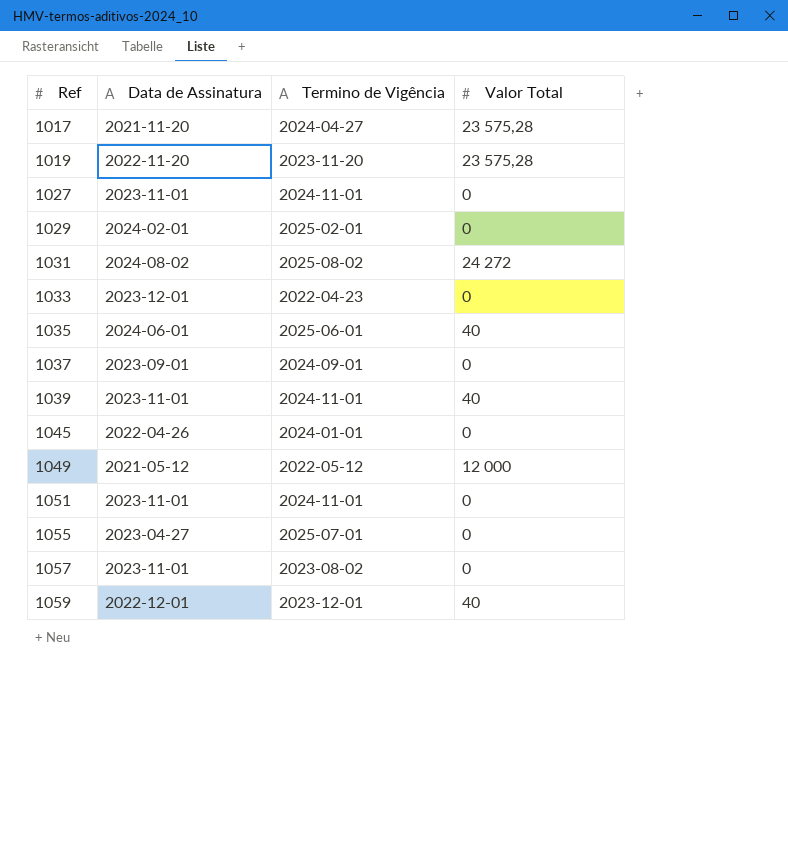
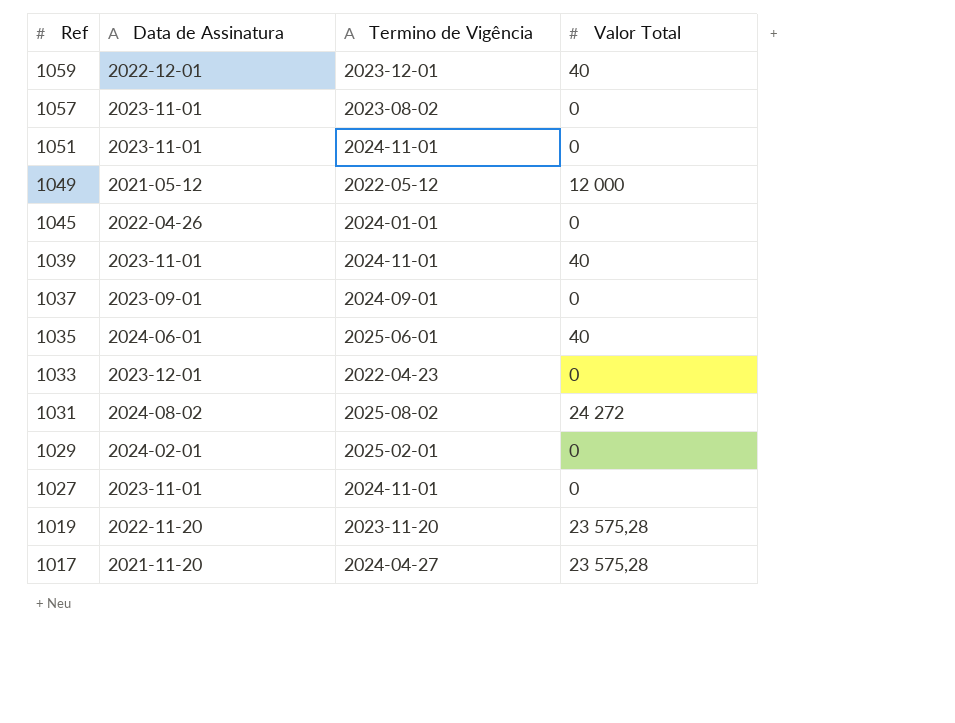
row order: Ref ascending -> Ref descending
row 1055: 2023-04-27 | 2025-07-01 | 0 -> none

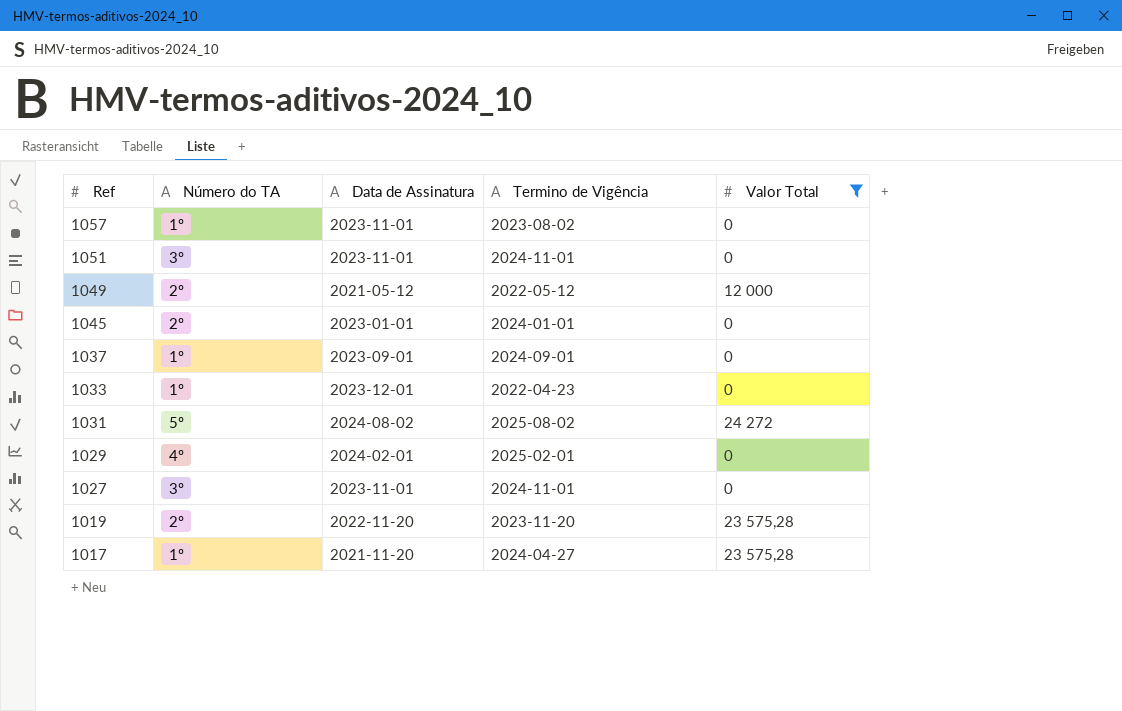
filter: none -> Valor Total != 40
column Número do TA | position: none -> 2
1045 | Data de Assinatura: 2022-04-26 -> 2023-01-01

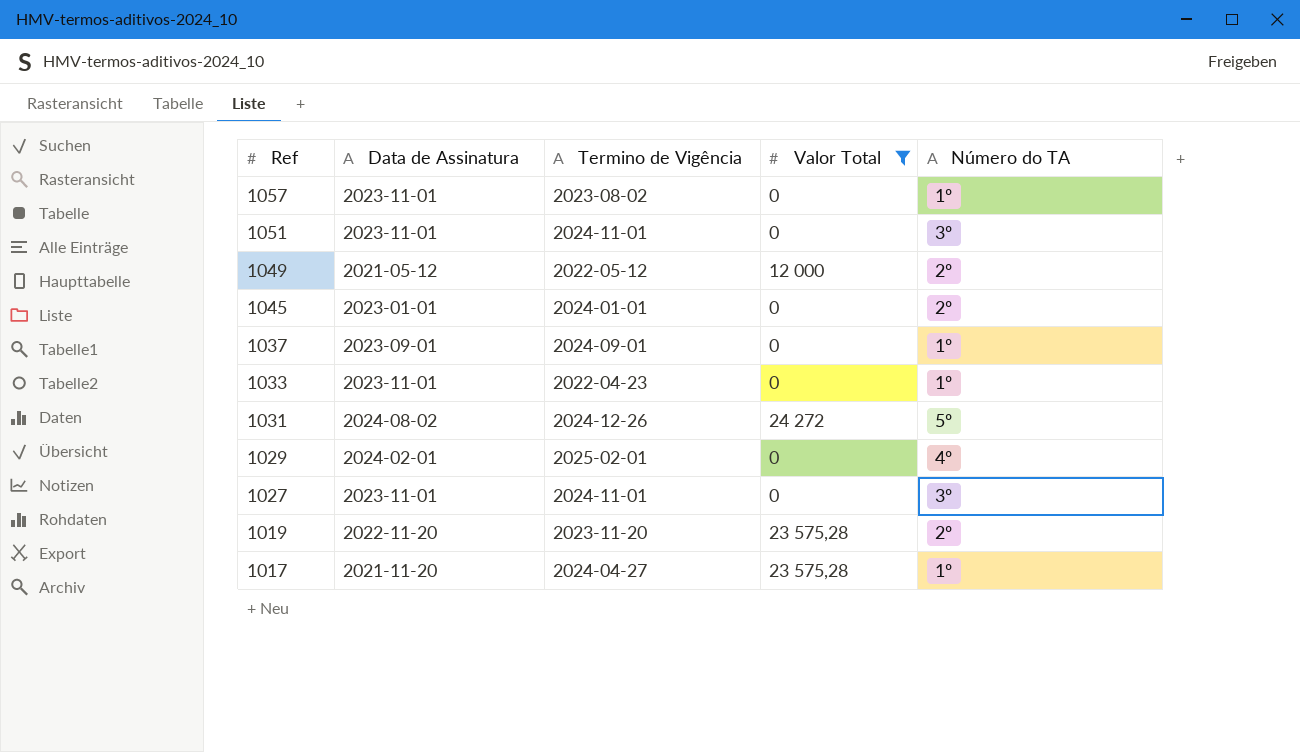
column Número do TA | position: 2 -> 5
1033 | Data de Assinatura: 2023-12-01 -> 2023-11-01
1031 | Termino de Vigência: 2025-08-02 -> 2024-12-26

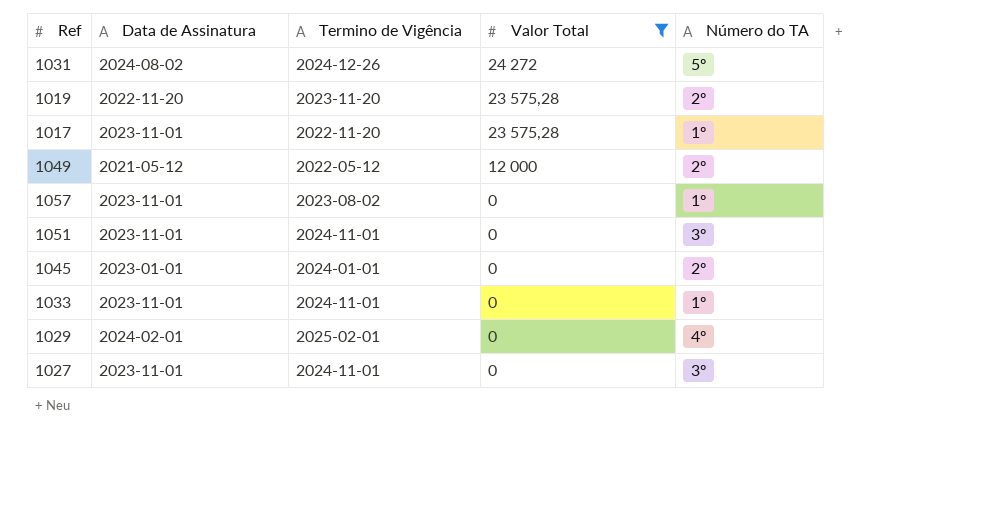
row order: Ref descending -> Valor Total descending
row 1037: 2023-09-01 | 2024-09-01 | 0 | 1º -> none
1017 | Data de Assinatura: 2021-11-20 -> 2023-11-01
1017 | Termino de Vigência: 2024-04-27 -> 2022-11-20
1033 | Termino de Vigência: 2022-04-23 -> 2024-11-01

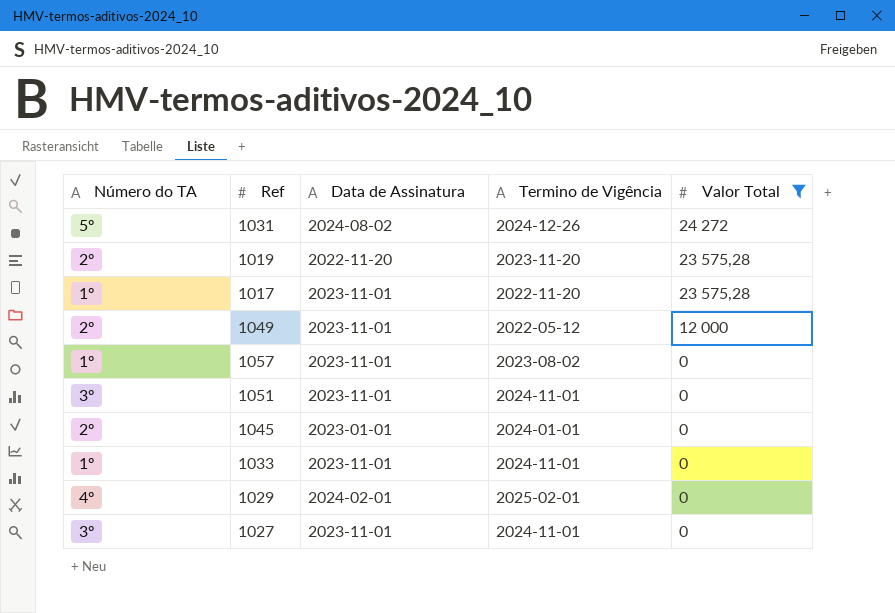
column Número do TA | position: 5 -> 1
1049 | Data de Assinatura: 2021-05-12 -> 2023-11-01

